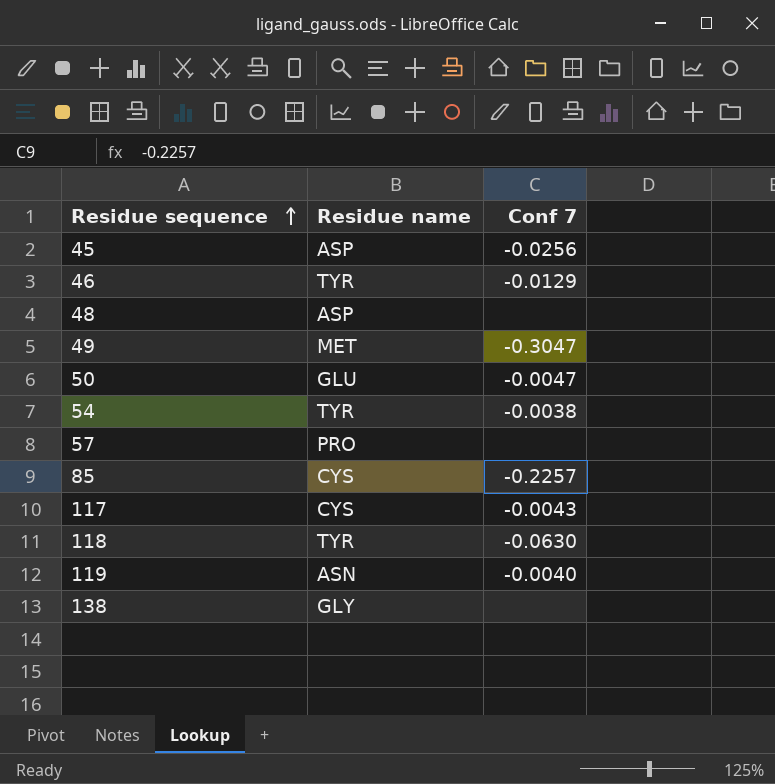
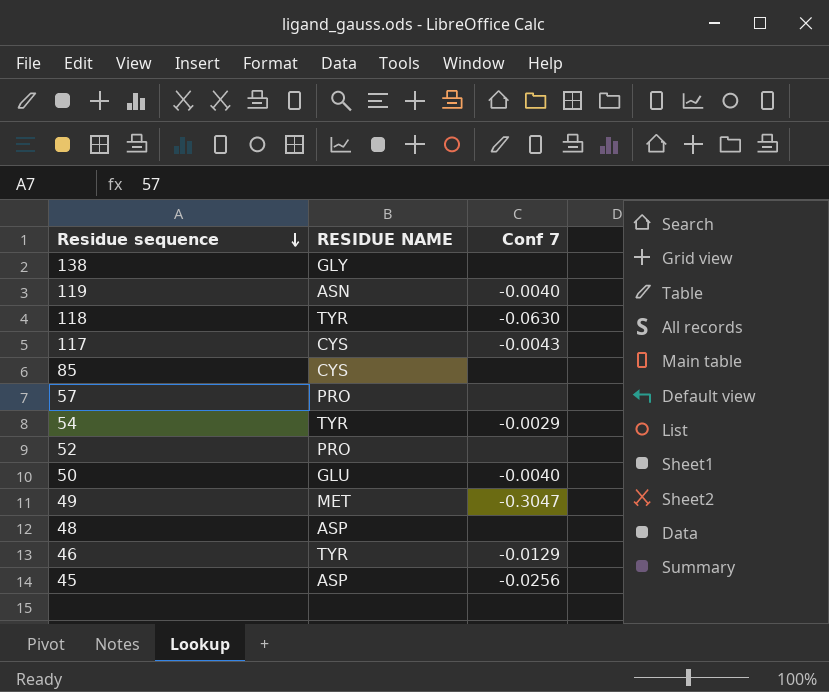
row order: Residue sequence ascending -> Residue sequence descending
column name: Residue name -> RESIDUE NAME
85 | Conf 7: -0.2257 -> none
54 | Conf 7: -0.0038 -> -0.0029
row 52: none -> PRO | none
50 | Conf 7: -0.0047 -> -0.0040

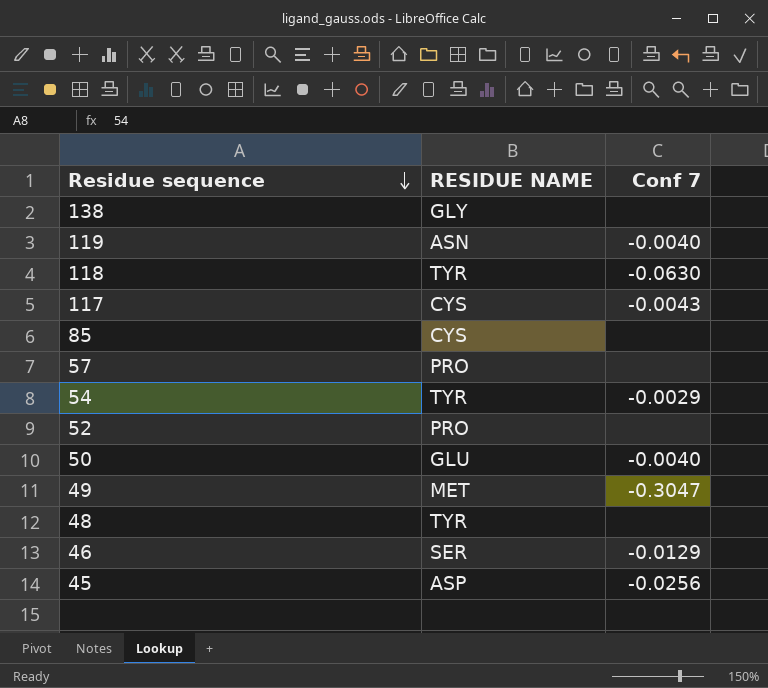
48 | RESIDUE NAME: ASP -> TYR
46 | RESIDUE NAME: TYR -> SER

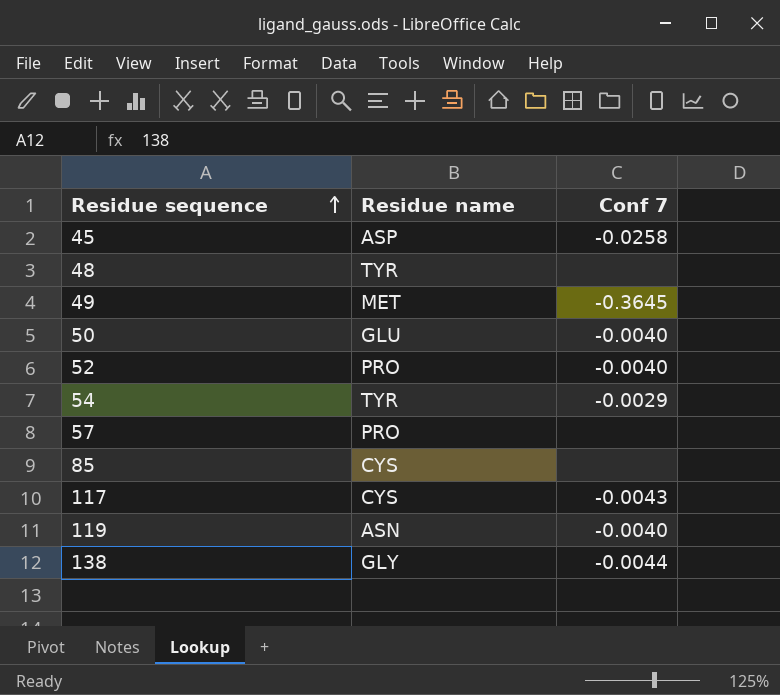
row order: Residue sequence descending -> Residue sequence ascending
column name: RESIDUE NAME -> Residue name
row 118: TYR | -0.0630 -> none
row 46: SER | -0.0129 -> none
45 | Conf 7: -0.0256 -> -0.0258
49 | Conf 7: -0.3047 -> -0.3645
52 | Conf 7: none -> -0.0040
138 | Conf 7: none -> -0.0044

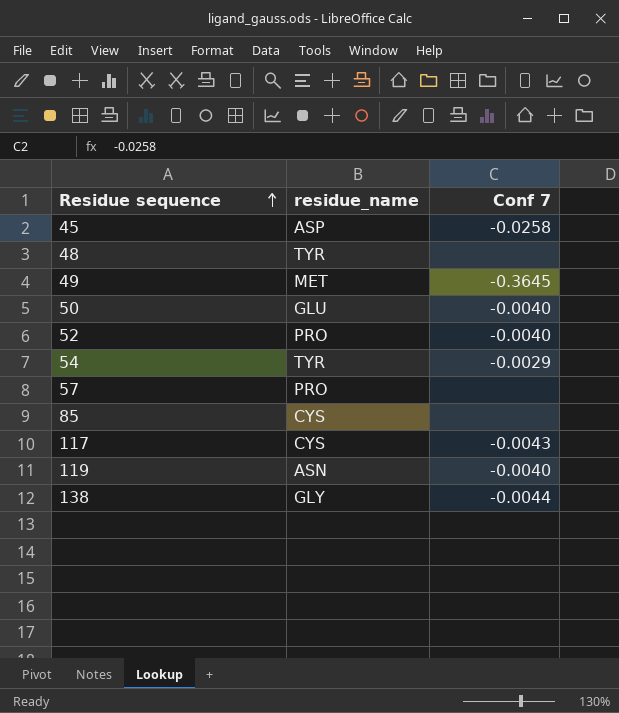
column name: Residue name -> residue_name

